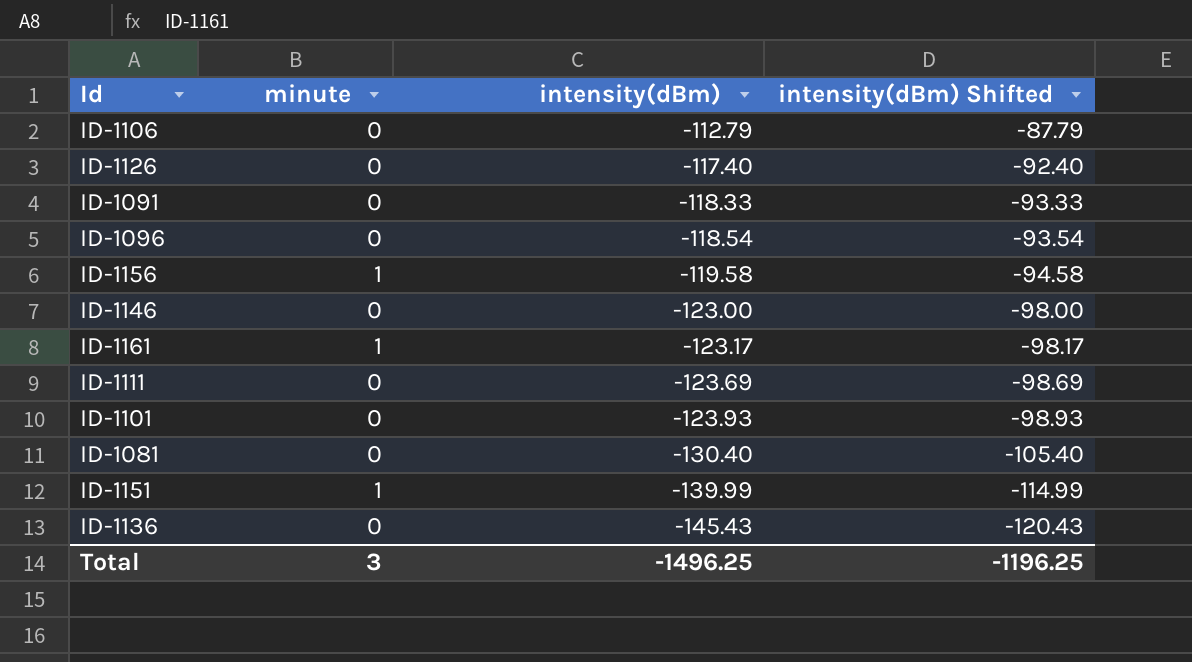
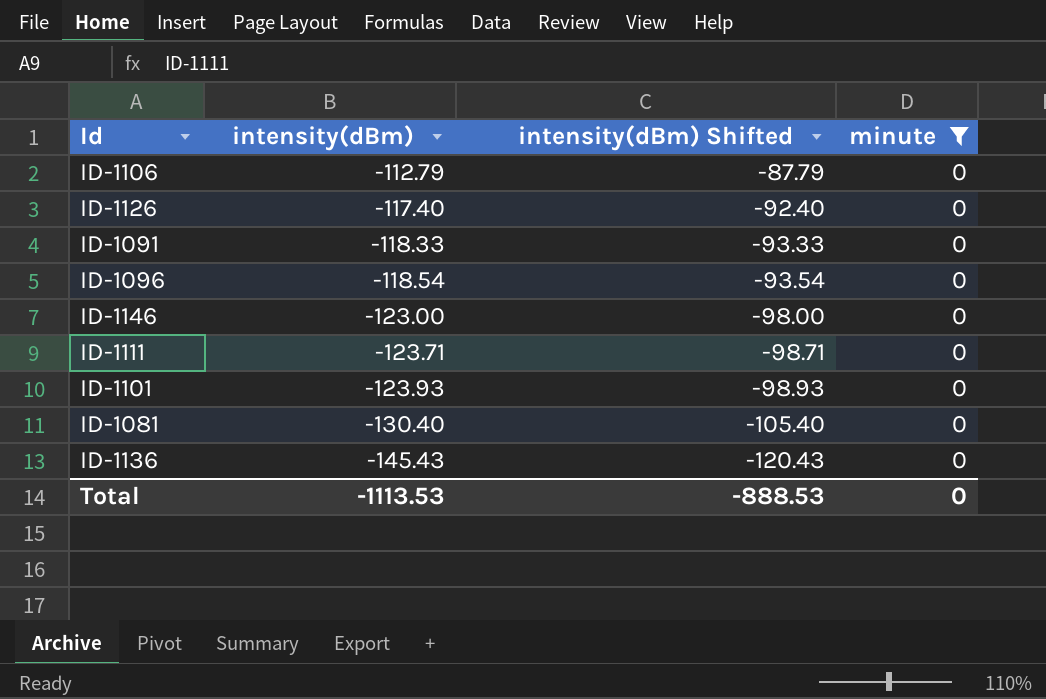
filter: none -> minute = 0
column minute | position: 2 -> 4
ID-1111 | intensity(dBm): -123.69 -> -123.71
ID-1111 | intensity(dBm) Shifted: -98.69 -> -98.71
Total | intensity(dBm): -1496.25 -> -1113.53
Total | intensity(dBm) Shifted: -1196.25 -> -888.53
Total | minute: 3 -> 0

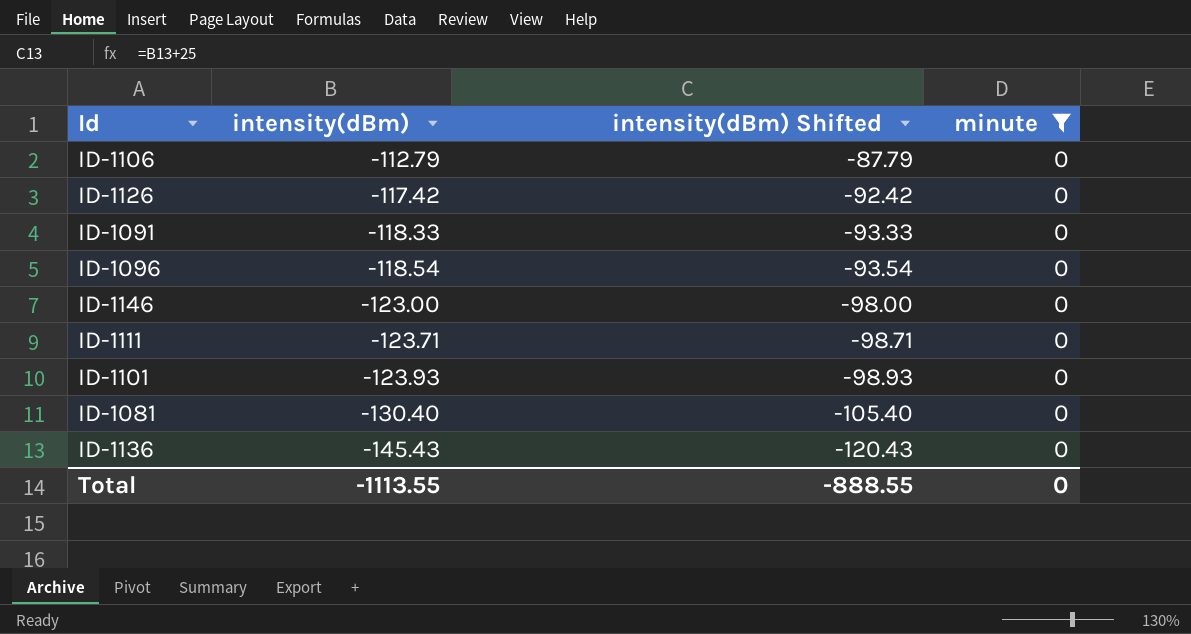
ID-1126 | intensity(dBm): -117.40 -> -117.42
ID-1126 | intensity(dBm) Shifted: -92.40 -> -92.42
Total | intensity(dBm): -1113.53 -> -1113.55
Total | intensity(dBm) Shifted: -888.53 -> -888.55

